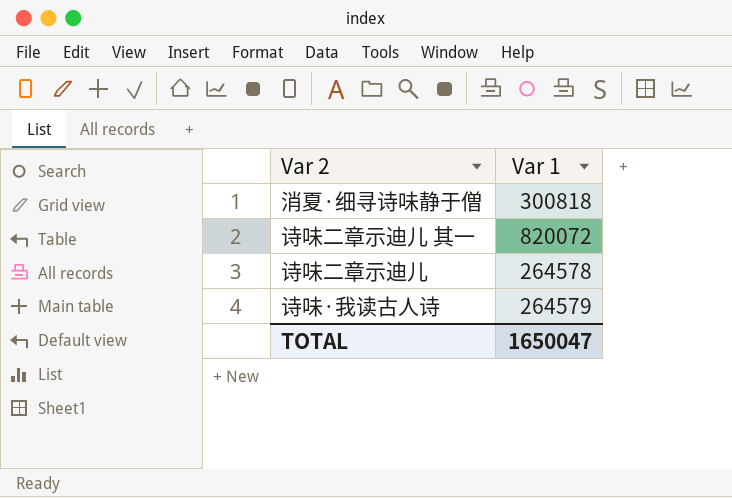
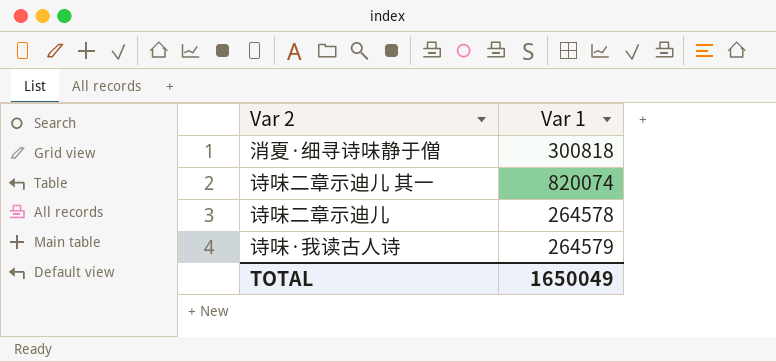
诗味二章示迪儿 其一 | Var 1: 820072 -> 820074
TOTAL | Var 1: 1650047 -> 1650049

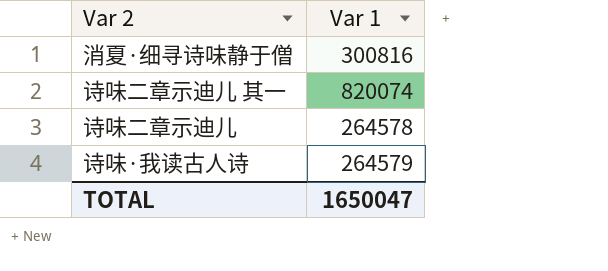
消夏·细寻诗味静于僧 | Var 1: 300818 -> 300816
TOTAL | Var 1: 1650049 -> 1650047

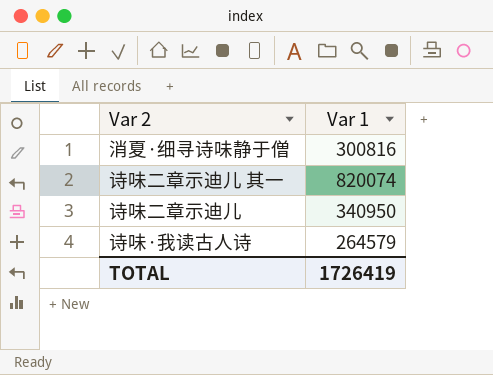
诗味二章示迪儿 | Var 1: 264578 -> 340950
TOTAL | Var 1: 1650047 -> 1726419

